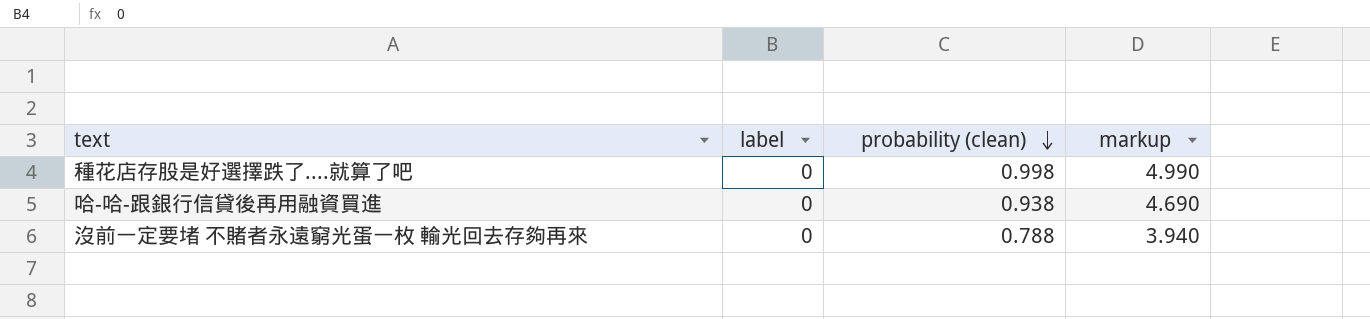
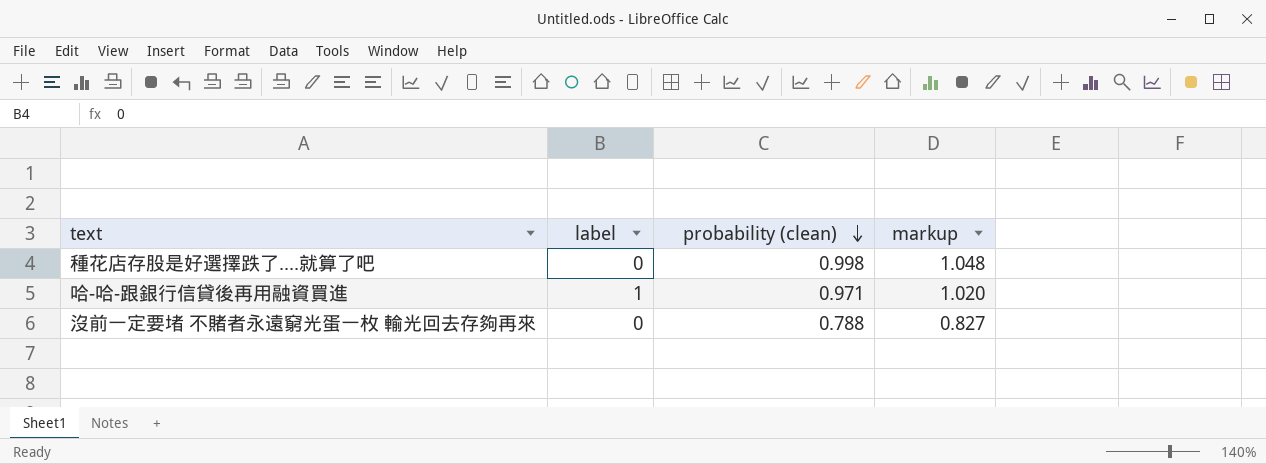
column markup | formula: [probability (clean)] * 5 -> [probability (clean)] * 1.05
哈-哈-跟銀行信貸後再用融資買進 | label: 0 -> 1
哈-哈-跟銀行信貸後再用融資買進 | probability (clean): 0.938 -> 0.971

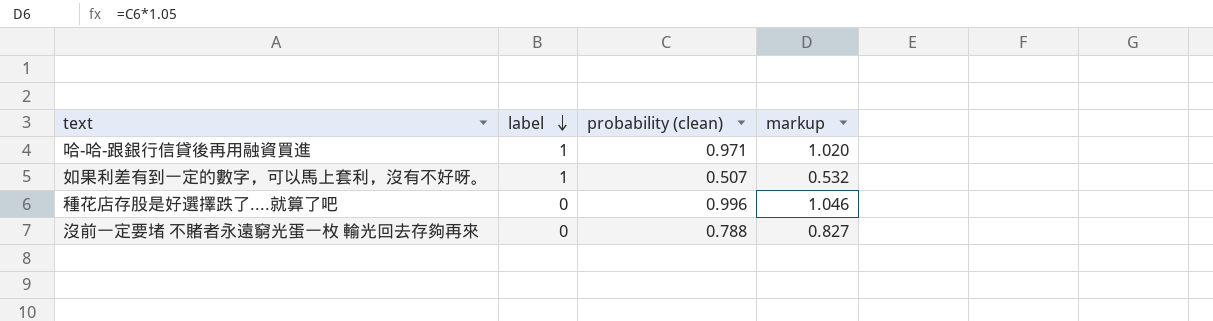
row order: probability (clean) descending -> label descending
row 如果利差有到一定的數字，可以馬上套利，沒有不好呀。: none -> 1 | 0.507 | 0.532
種花店存股是好選擇跌了....就算了吧 | probability (clean): 0.998 -> 0.996
種花店存股是好選擇跌了....就算了吧 | markup: 1.048 -> 1.046

